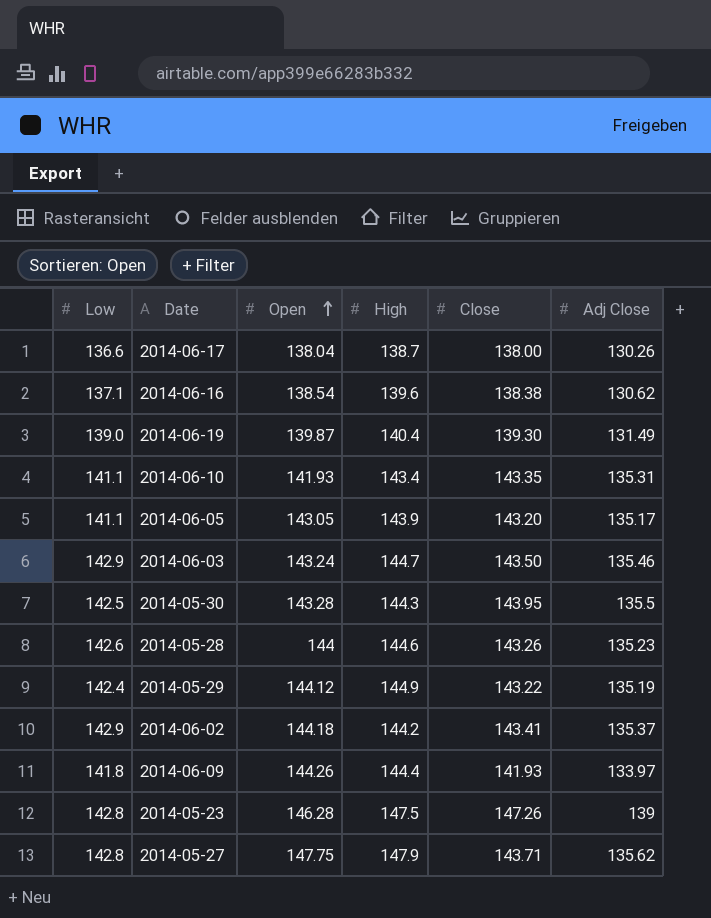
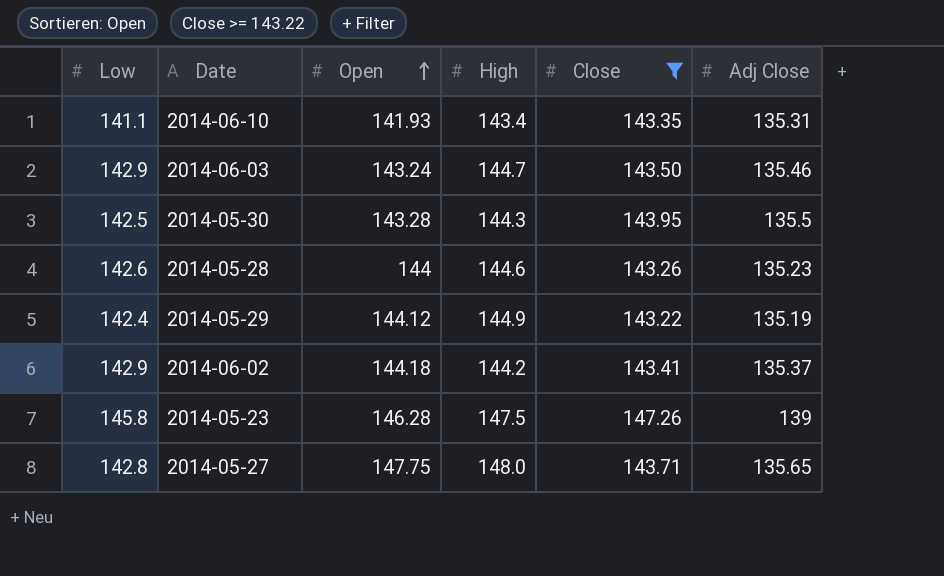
filter: none -> Close >= 143.22
2014-05-23 | Low: 142.8 -> 145.8
2014-05-27 | High: 147.9 -> 148.0
2014-05-27 | Adj Close: 135.62 -> 135.65

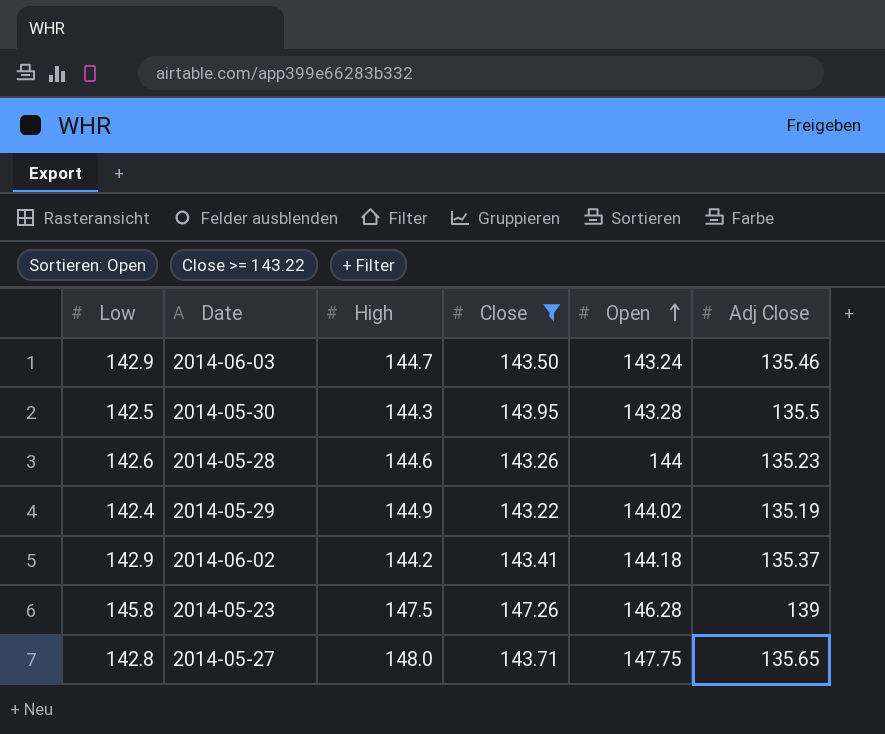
column Open | position: 3 -> 5
row 2014-06-10: 141.1 | 141.93 | 143.4 | 143.35 | 135.31 -> none
2014-05-29 | Open: 144.12 -> 144.02

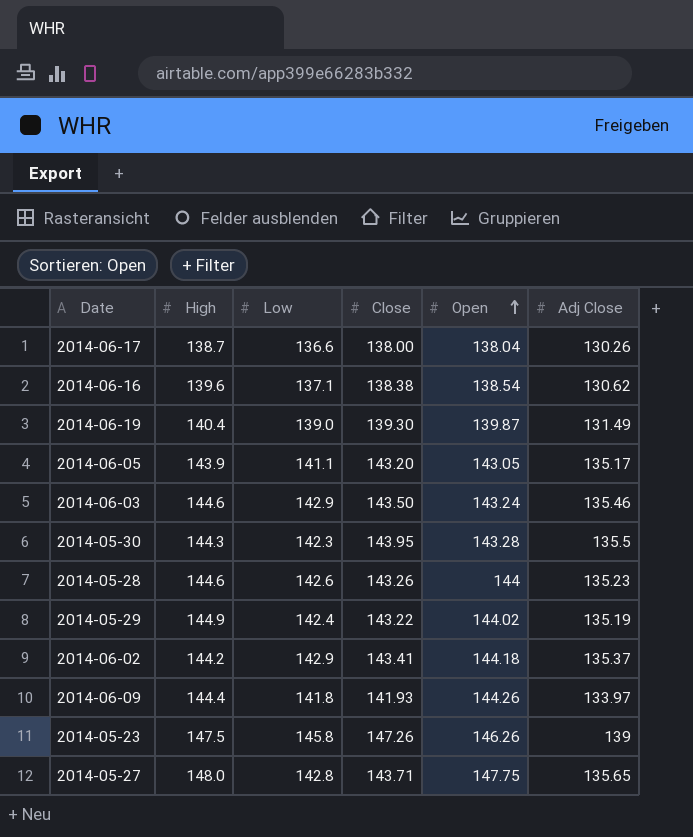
filter: Close >= 143.22 -> none
column Low | position: 1 -> 3
2014-06-03 | High: 144.7 -> 144.6
2014-05-30 | Low: 142.5 -> 142.3
2014-05-23 | Open: 146.28 -> 146.26

